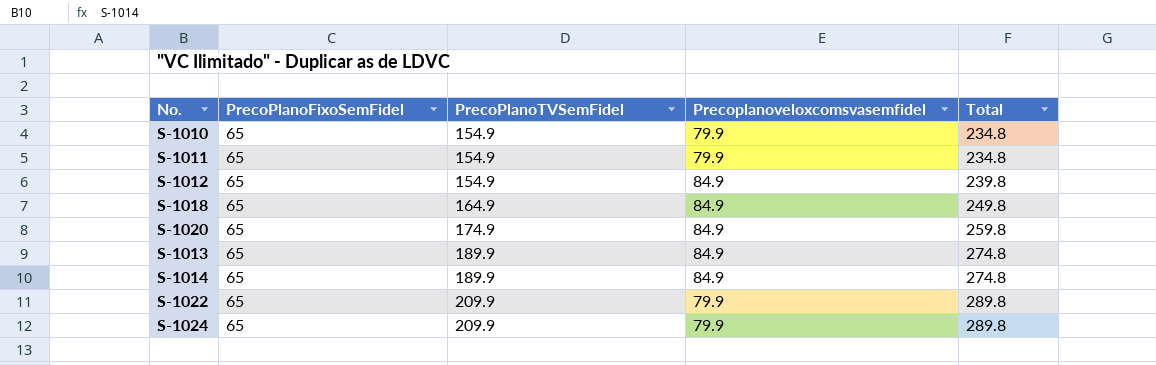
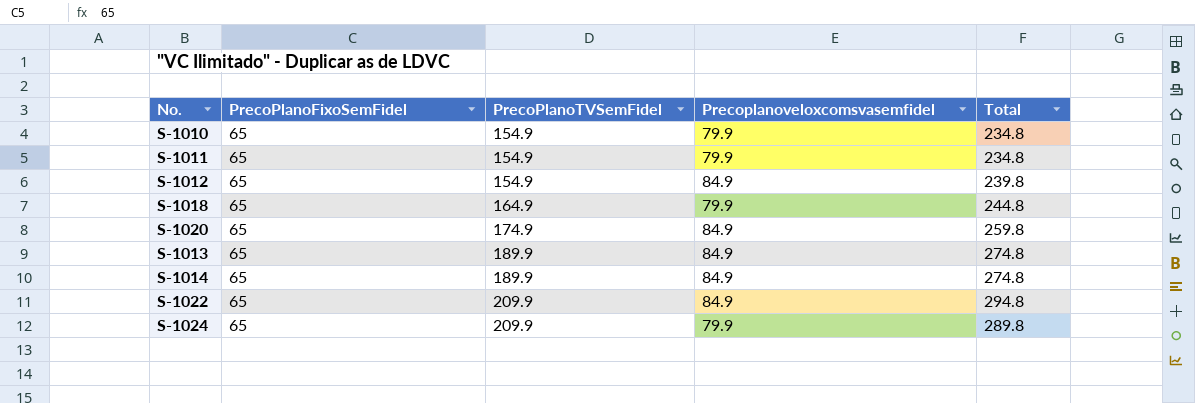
S-1018 | Precoplanoveloxcomsvasemfidel: 84.9 -> 79.9
S-1018 | Total: 249.8 -> 244.8
S-1022 | Precoplanoveloxcomsvasemfidel: 79.9 -> 84.9
S-1022 | Total: 289.8 -> 294.8

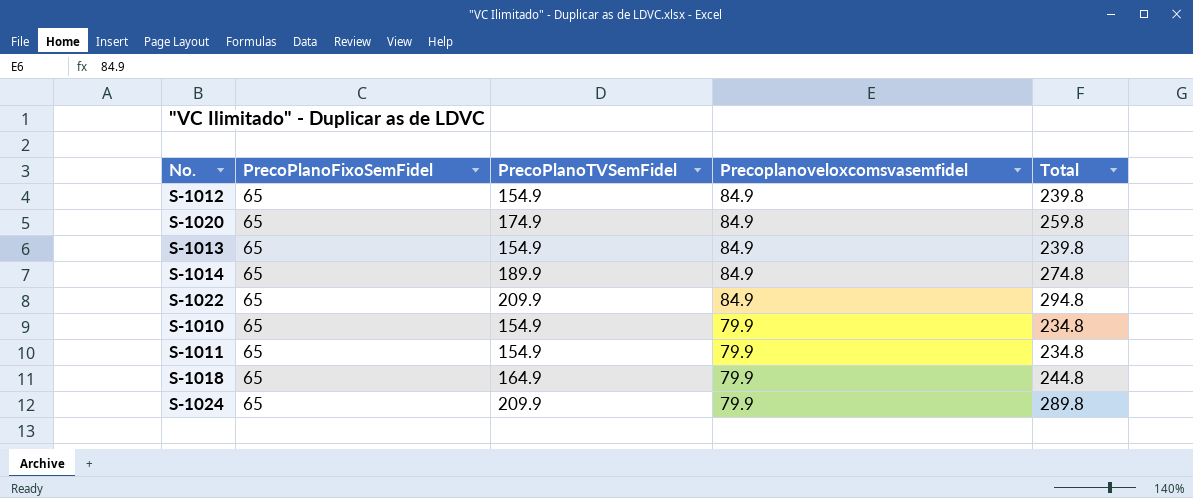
row order: PrecoPlanoTVSemFidel ascending -> Precoplanoveloxcomsvasemfidel descending
S-1013 | PrecoPlanoTVSemFidel: 189.9 -> 154.9
S-1013 | Total: 274.8 -> 239.8

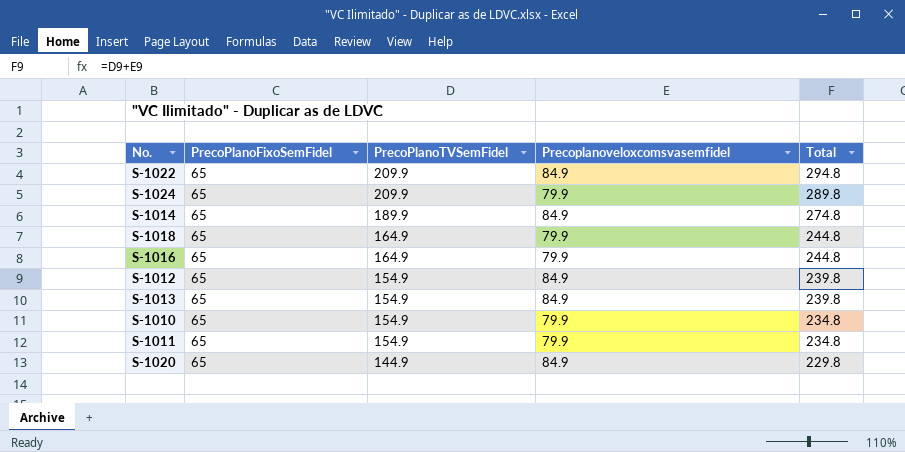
row order: Precoplanoveloxcomsvasemfidel descending -> PrecoPlanoTVSemFidel descending
row S-1016: none -> 65 | 164.9 | 79.9 | 244.8
S-1020 | PrecoPlanoTVSemFidel: 174.9 -> 144.9
S-1020 | Total: 259.8 -> 229.8

